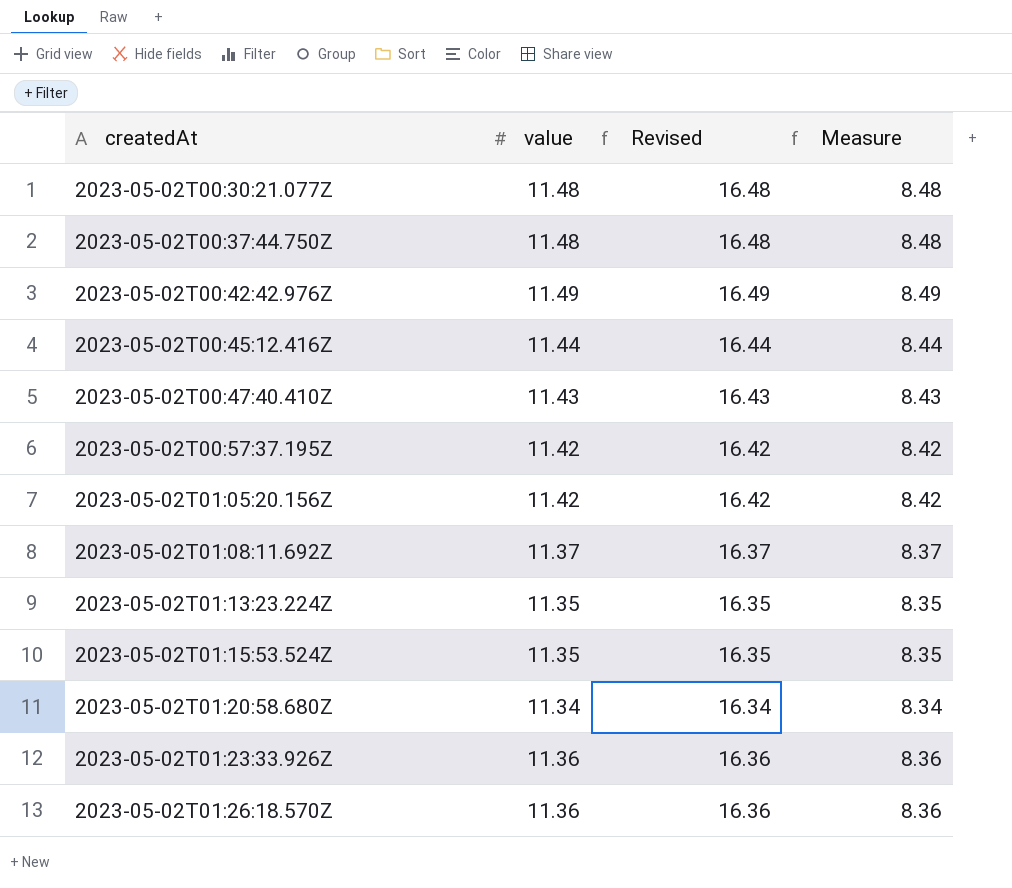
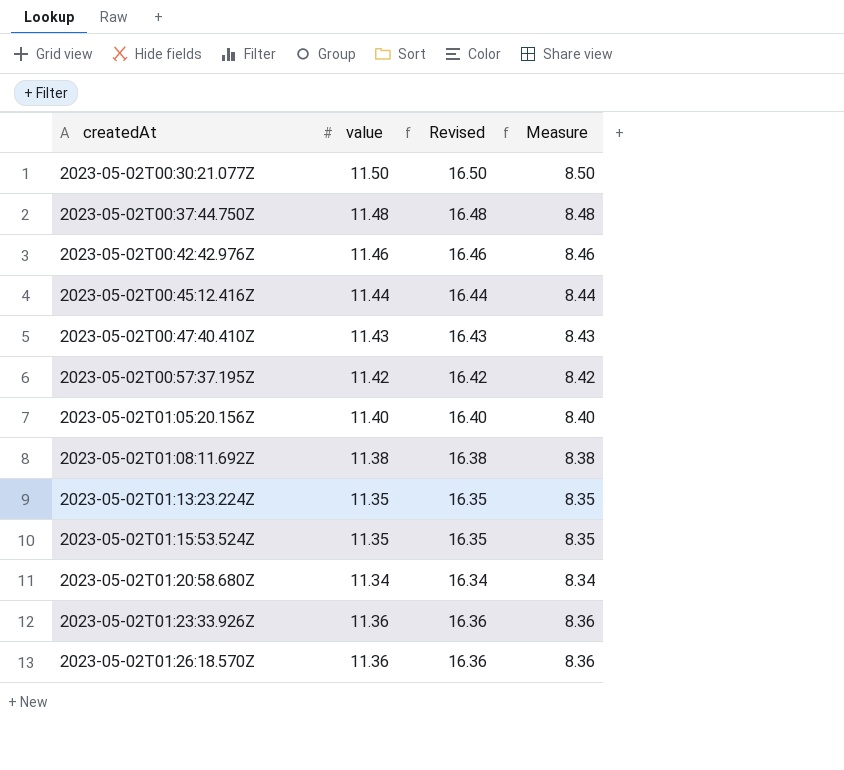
2023-05-02T00:30:21.077Z | value: 11.48 -> 11.50
2023-05-02T00:30:21.077Z | Revised: 16.48 -> 16.50
2023-05-02T00:30:21.077Z | Measure: 8.48 -> 8.50
2023-05-02T00:42:42.976Z | value: 11.49 -> 11.46
2023-05-02T00:42:42.976Z | Revised: 16.49 -> 16.46
2023-05-02T00:42:42.976Z | Measure: 8.49 -> 8.46
2023-05-02T01:05:20.156Z | value: 11.42 -> 11.40
2023-05-02T01:05:20.156Z | Revised: 16.42 -> 16.40
2023-05-02T01:05:20.156Z | Measure: 8.42 -> 8.40
2023-05-02T01:08:11.692Z | value: 11.37 -> 11.38
2023-05-02T01:08:11.692Z | Revised: 16.37 -> 16.38
2023-05-02T01:08:11.692Z | Measure: 8.37 -> 8.38

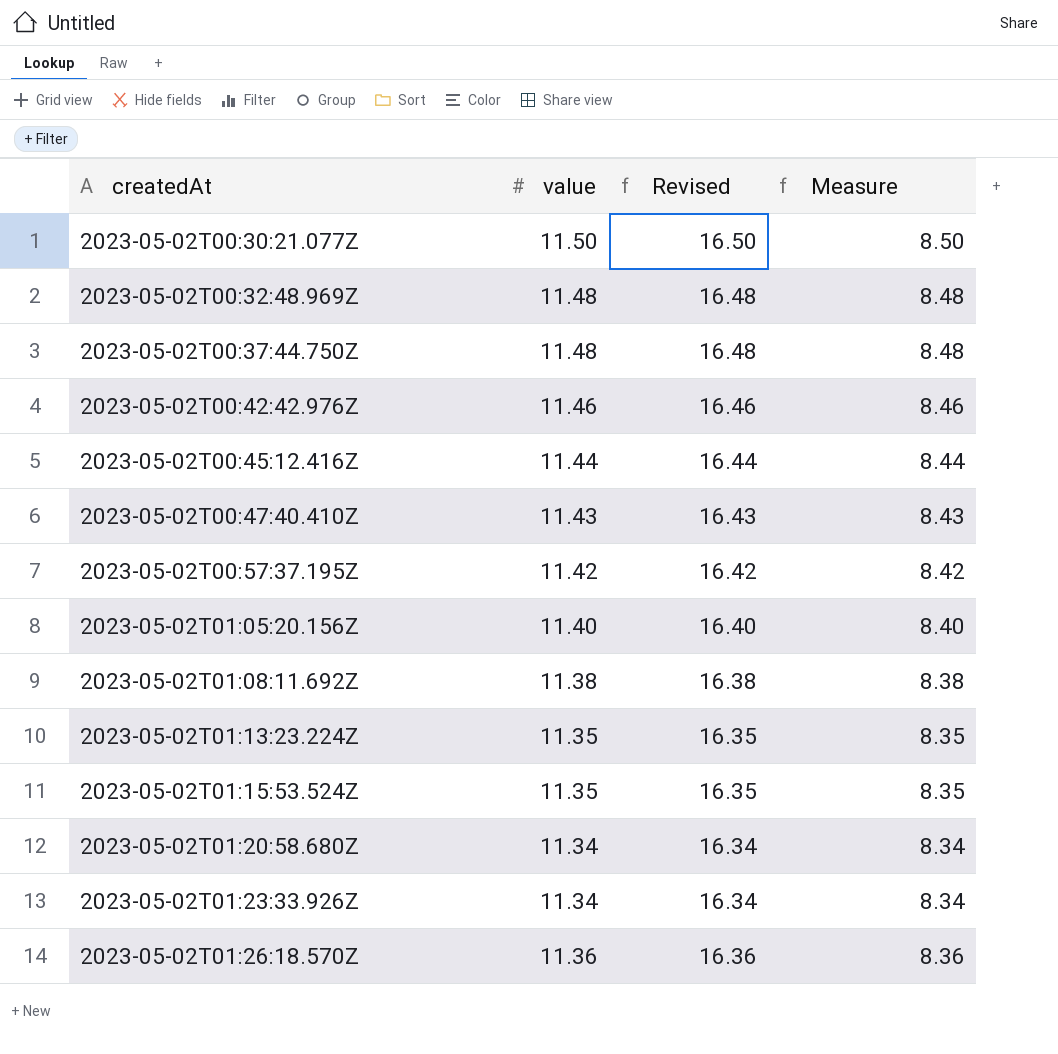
row 2023-05-02T00:32:48.969Z: none -> 11.48 | 16.48 | 8.48
2023-05-02T01:23:33.926Z | value: 11.36 -> 11.34
2023-05-02T01:23:33.926Z | Revised: 16.36 -> 16.34
2023-05-02T01:23:33.926Z | Measure: 8.36 -> 8.34

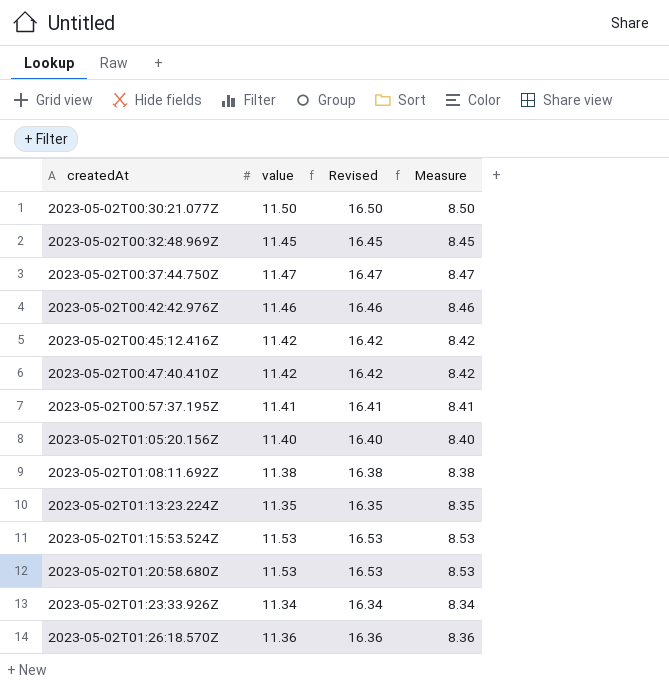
2023-05-02T00:32:48.969Z | value: 11.48 -> 11.45
2023-05-02T00:32:48.969Z | Revised: 16.48 -> 16.45
2023-05-02T00:32:48.969Z | Measure: 8.48 -> 8.45
2023-05-02T00:37:44.750Z | value: 11.48 -> 11.47
2023-05-02T00:37:44.750Z | Revised: 16.48 -> 16.47
2023-05-02T00:37:44.750Z | Measure: 8.48 -> 8.47
2023-05-02T00:45:12.416Z | value: 11.44 -> 11.42
2023-05-02T00:45:12.416Z | Revised: 16.44 -> 16.42
2023-05-02T00:45:12.416Z | Measure: 8.44 -> 8.42
2023-05-02T00:47:40.410Z | value: 11.43 -> 11.42
2023-05-02T00:47:40.410Z | Revised: 16.43 -> 16.42
2023-05-02T00:47:40.410Z | Measure: 8.43 -> 8.42
2023-05-02T00:57:37.195Z | value: 11.42 -> 11.41
2023-05-02T00:57:37.195Z | Revised: 16.42 -> 16.41
2023-05-02T00:57:37.195Z | Measure: 8.42 -> 8.41
2023-05-02T01:15:53.524Z | value: 11.35 -> 11.53
2023-05-02T01:15:53.524Z | Revised: 16.35 -> 16.53
2023-05-02T01:15:53.524Z | Measure: 8.35 -> 8.53
2023-05-02T01:20:58.680Z | value: 11.34 -> 11.53
2023-05-02T01:20:58.680Z | Revised: 16.34 -> 16.53
2023-05-02T01:20:58.680Z | Measure: 8.34 -> 8.53

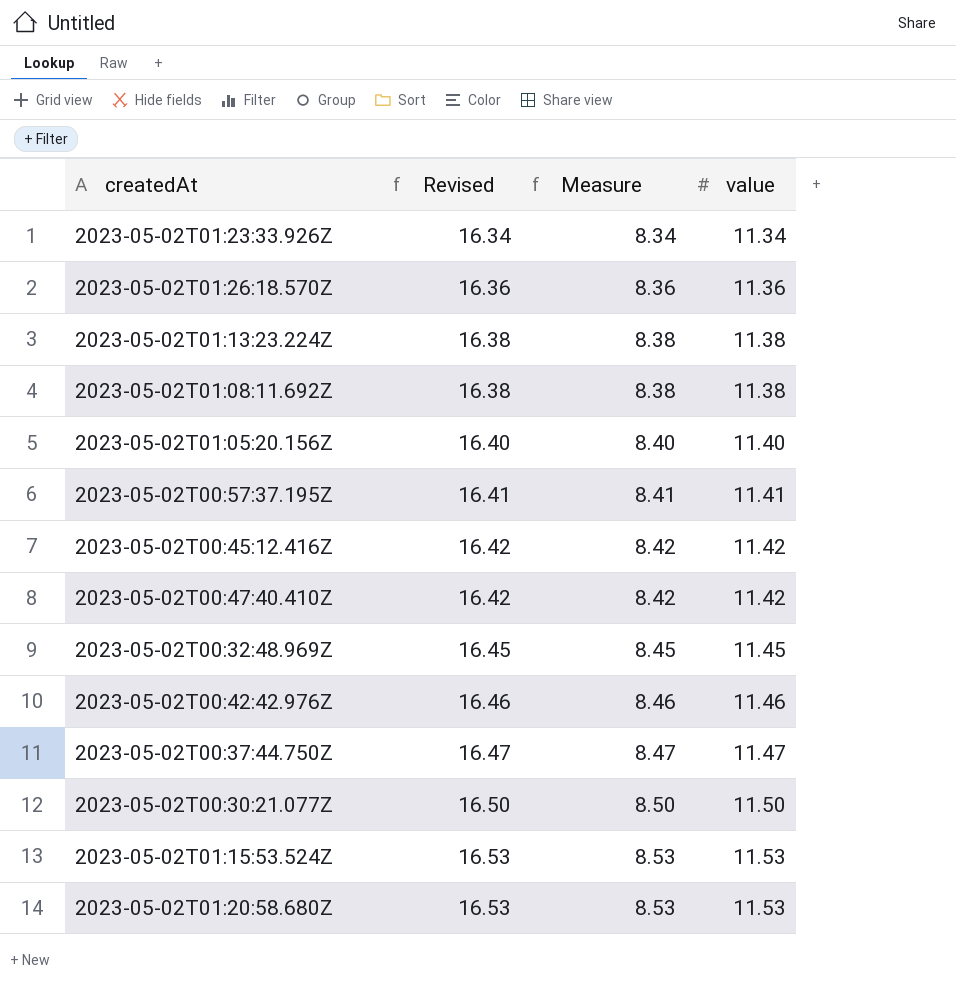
row order: createdAt ascending -> Revised ascending
column value | position: 2 -> 4
2023-05-02T01:13:23.224Z | Revised: 16.35 -> 16.38
2023-05-02T01:13:23.224Z | Measure: 8.35 -> 8.38
2023-05-02T01:13:23.224Z | value: 11.35 -> 11.38

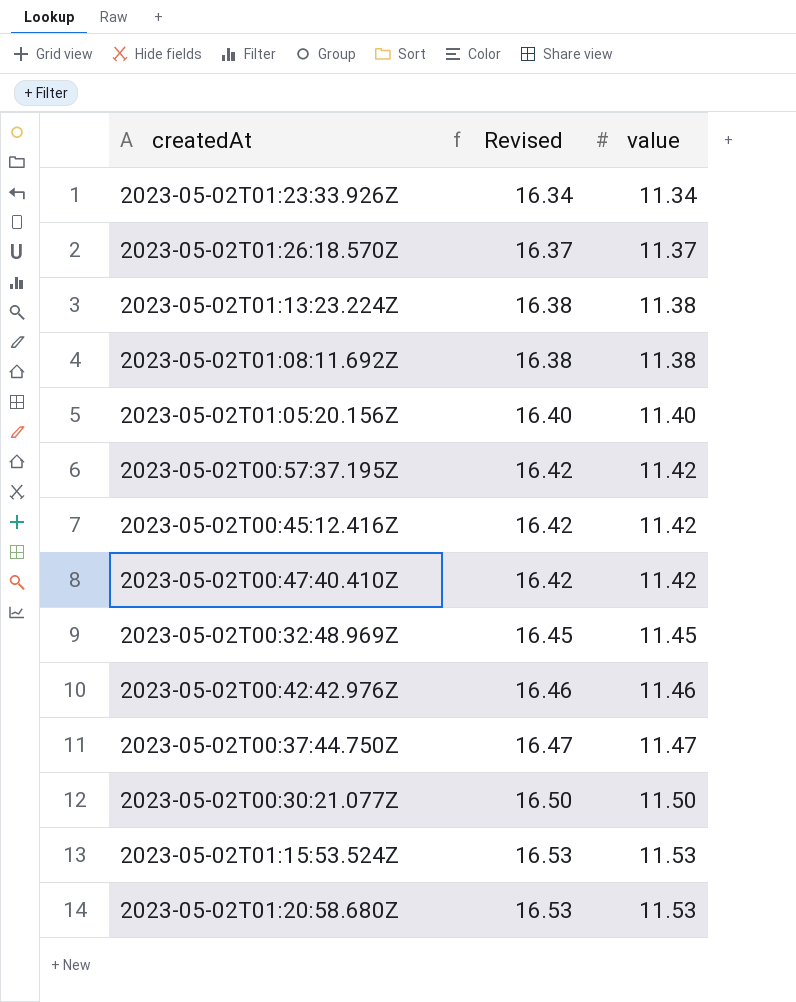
column Measure | formula: [value] - 3 -> none
2023-05-02T01:26:18.570Z | Revised: 16.36 -> 16.37
2023-05-02T01:26:18.570Z | value: 11.36 -> 11.37
2023-05-02T00:57:37.195Z | Revised: 16.41 -> 16.42
2023-05-02T00:57:37.195Z | value: 11.41 -> 11.42

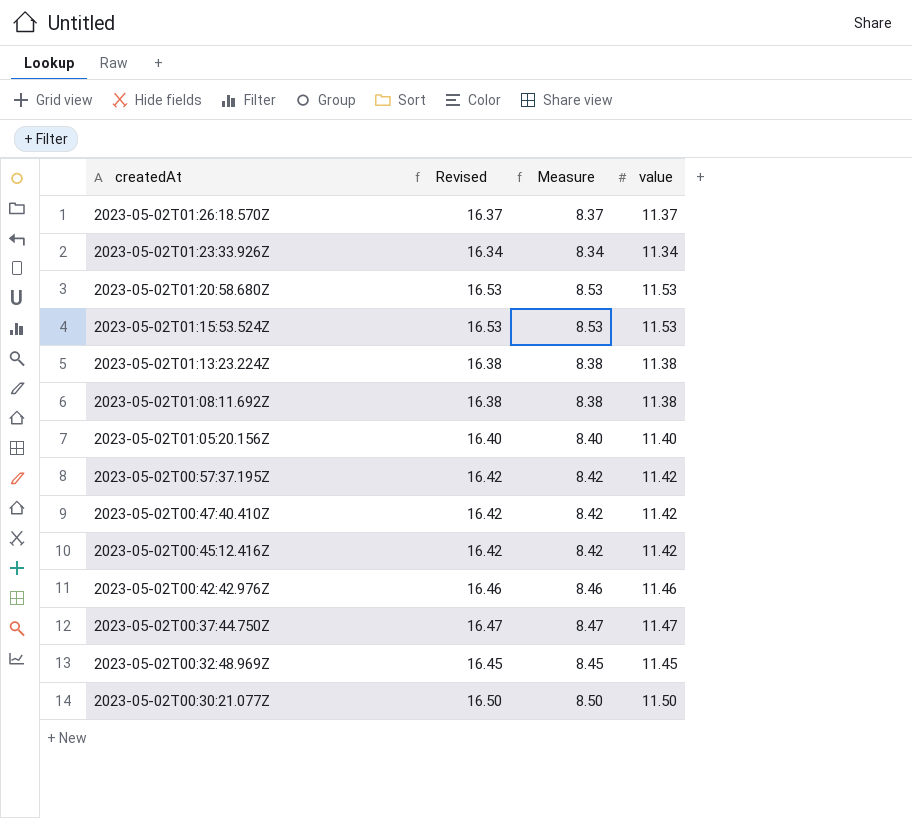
row order: Revised ascending -> createdAt descending
column Measure | formula: none -> [value] - 3

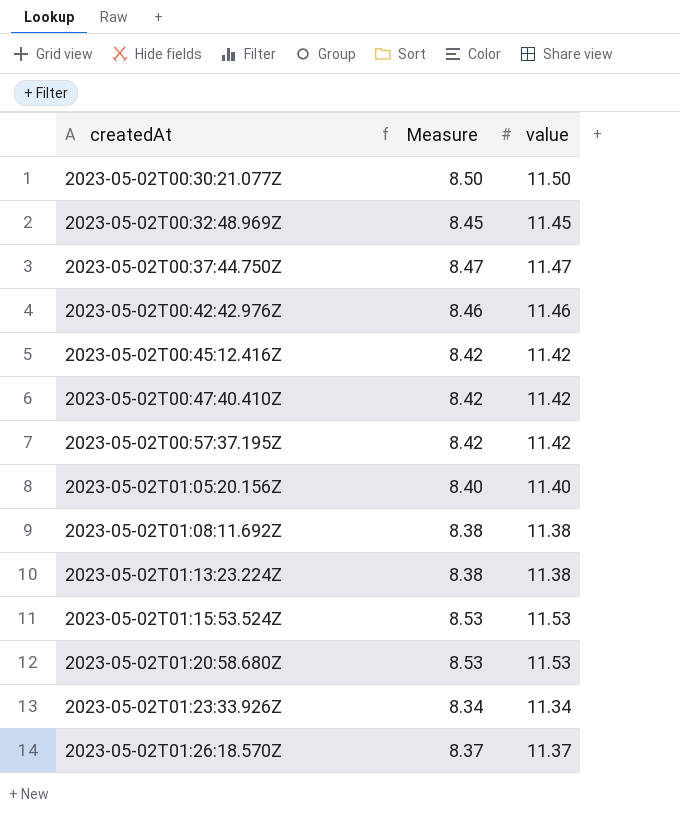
row order: createdAt descending -> createdAt ascending
column Revised | formula: [value] + 5 -> none

